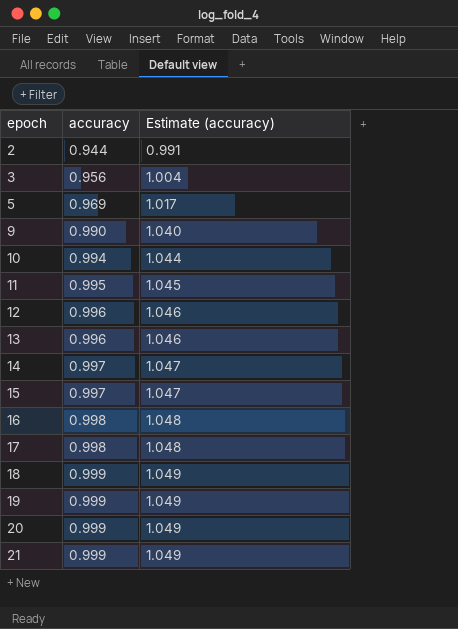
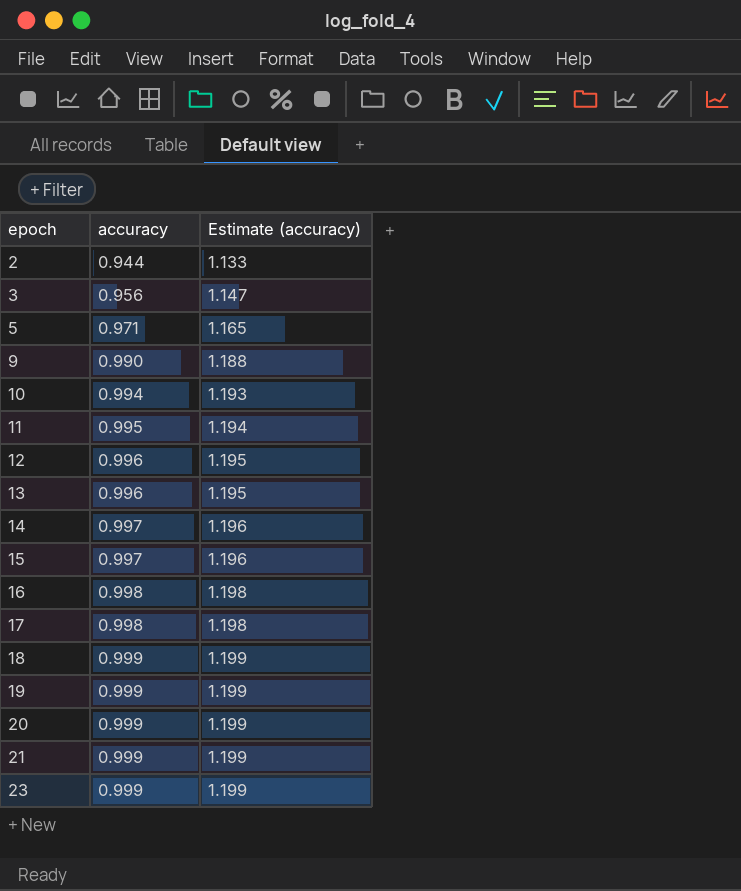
column Estimate (accuracy) | formula: [accuracy] * 1.05 -> [accuracy] * 1.2
5 | accuracy: 0.969 -> 0.971
row 23: none -> 0.999 | 1.199

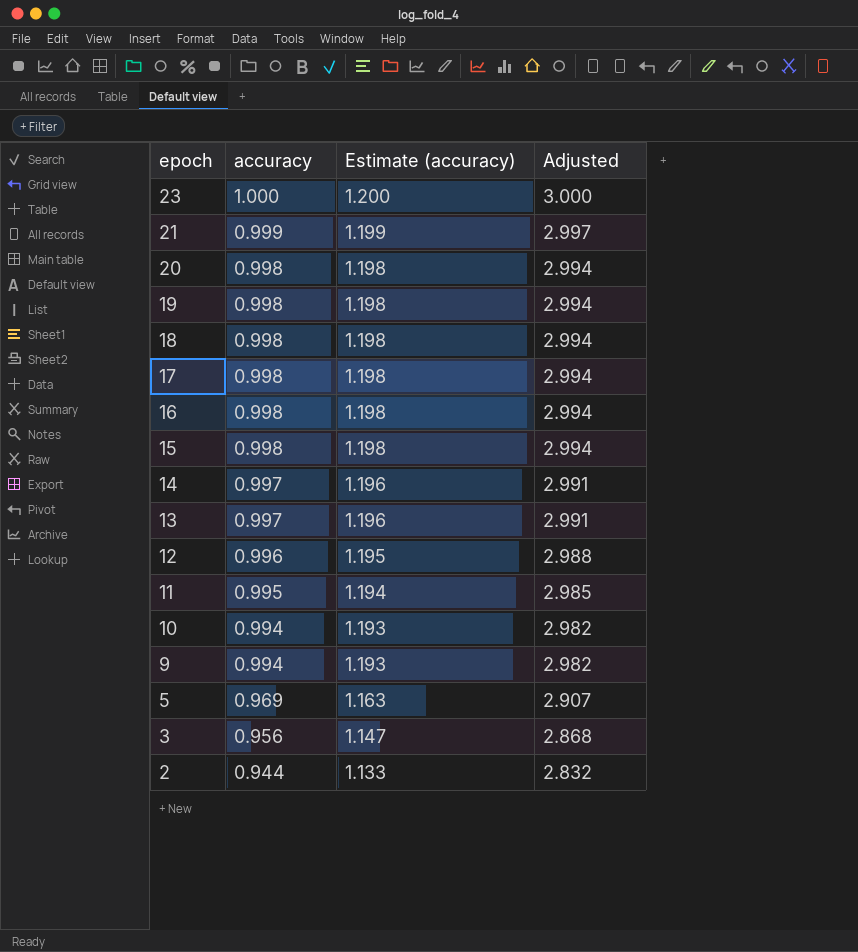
row order: epoch ascending -> epoch descending
column Adjusted | formula: none -> [accuracy] * 3
23 | accuracy: 0.999 -> 1.000
23 | Estimate (accuracy): 1.199 -> 1.200
20 | accuracy: 0.999 -> 0.998
20 | Estimate (accuracy): 1.199 -> 1.198
19 | accuracy: 0.999 -> 0.998
19 | Estimate (accuracy): 1.199 -> 1.198
18 | accuracy: 0.999 -> 0.998
18 | Estimate (accuracy): 1.199 -> 1.198
15 | accuracy: 0.997 -> 0.998
15 | Estimate (accuracy): 1.196 -> 1.198
13 | accuracy: 0.996 -> 0.997
13 | Estimate (accuracy): 1.195 -> 1.196
9 | accuracy: 0.990 -> 0.994
9 | Estimate (accuracy): 1.188 -> 1.193
5 | accuracy: 0.971 -> 0.969
5 | Estimate (accuracy): 1.165 -> 1.163

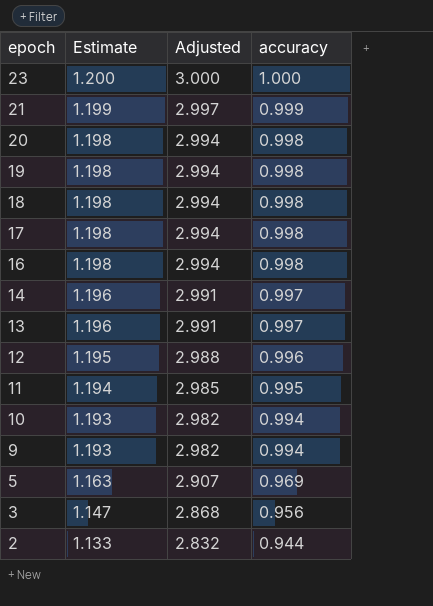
column name: Estimate (accuracy) -> Estimate
column accuracy | position: 2 -> 4
row 15: 0.998 | 1.198 | 2.994 -> none

